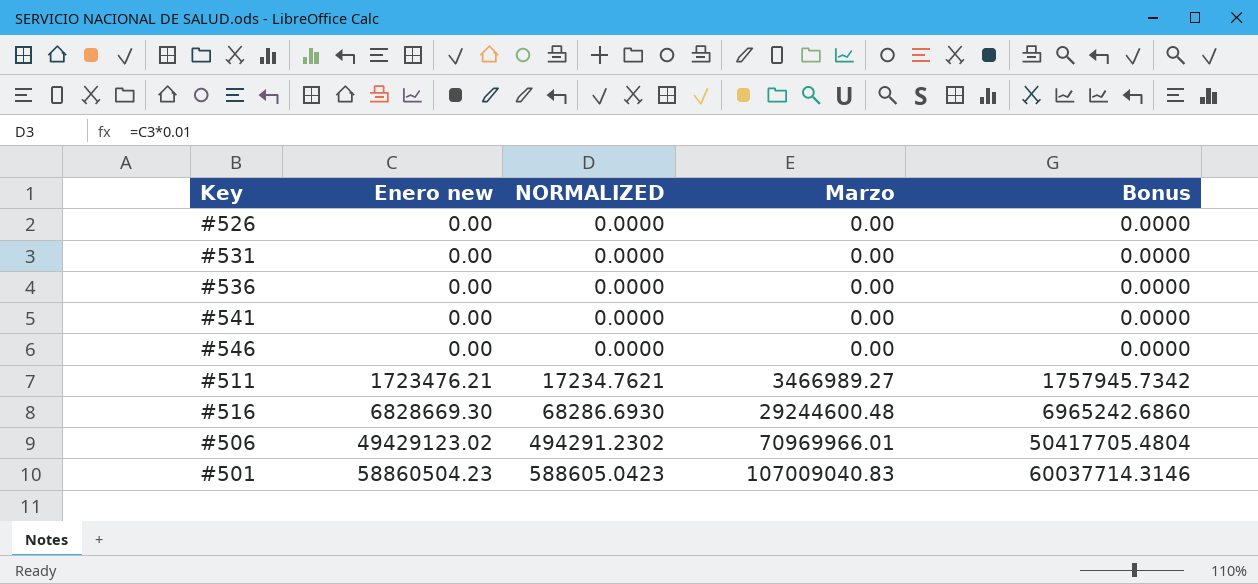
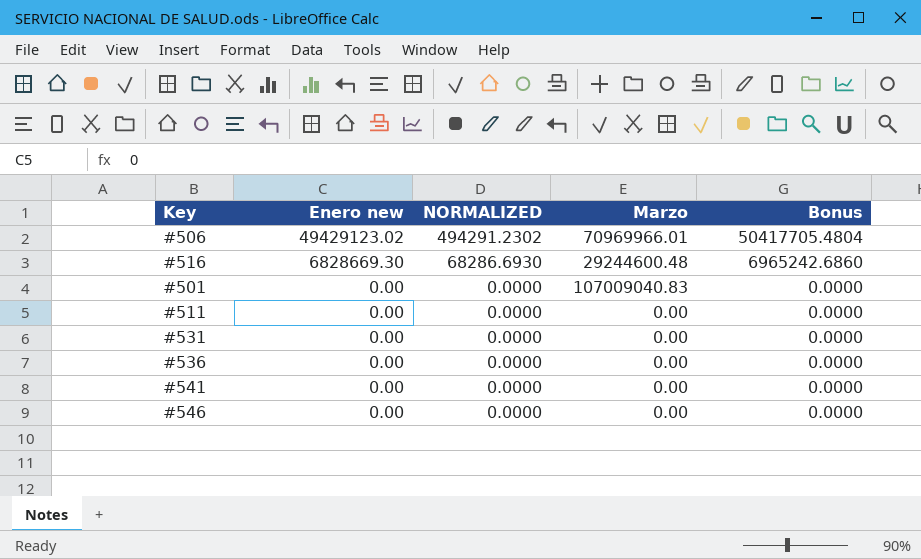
row order: Enero new ascending -> Enero new descending
row #526: 0.00 | 0.0000 | 0.00 | 0.0000 -> none
#501 | Enero new: 58860504.23 -> 0.00
#501 | NORMALIZED: 588605.0423 -> 0.0000
#501 | Bonus: 60037714.3146 -> 0.0000
#511 | Enero new: 1723476.21 -> 0.00
#511 | NORMALIZED: 17234.7621 -> 0.0000
#511 | Marzo: 3466989.27 -> 0.00
#511 | Bonus: 1757945.7342 -> 0.0000

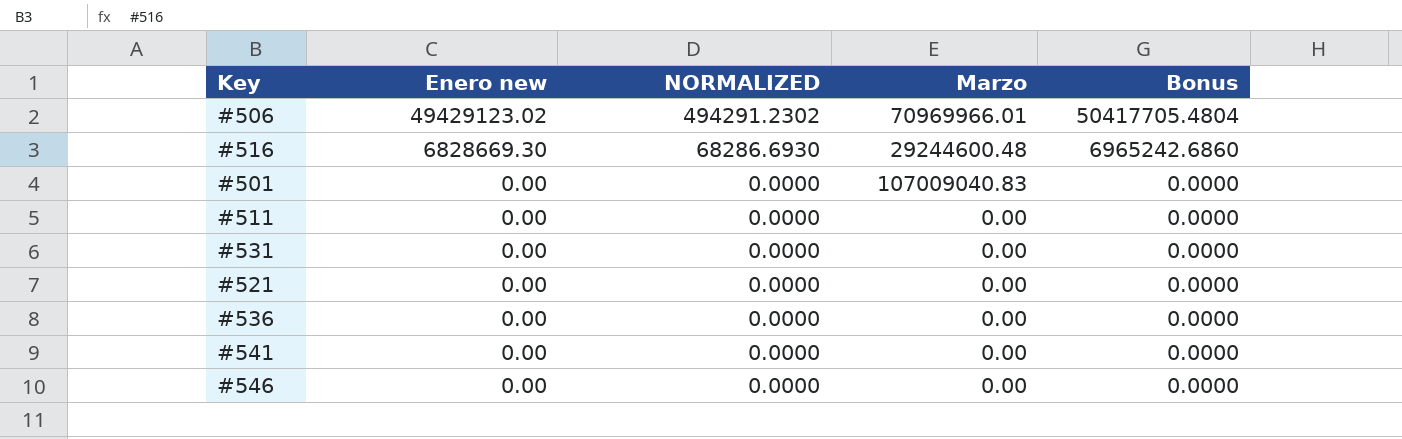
row #521: none -> 0.00 | 0.0000 | 0.00 | 0.0000

